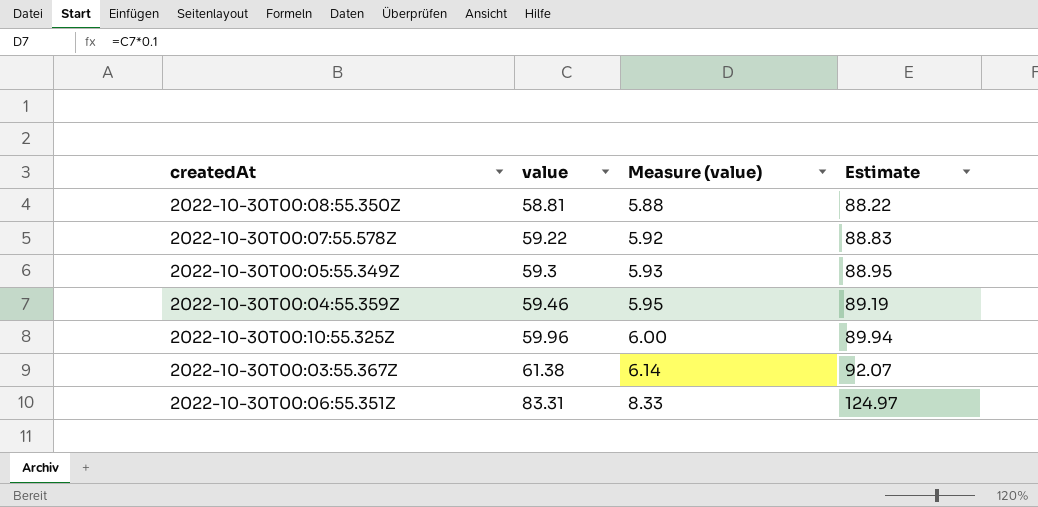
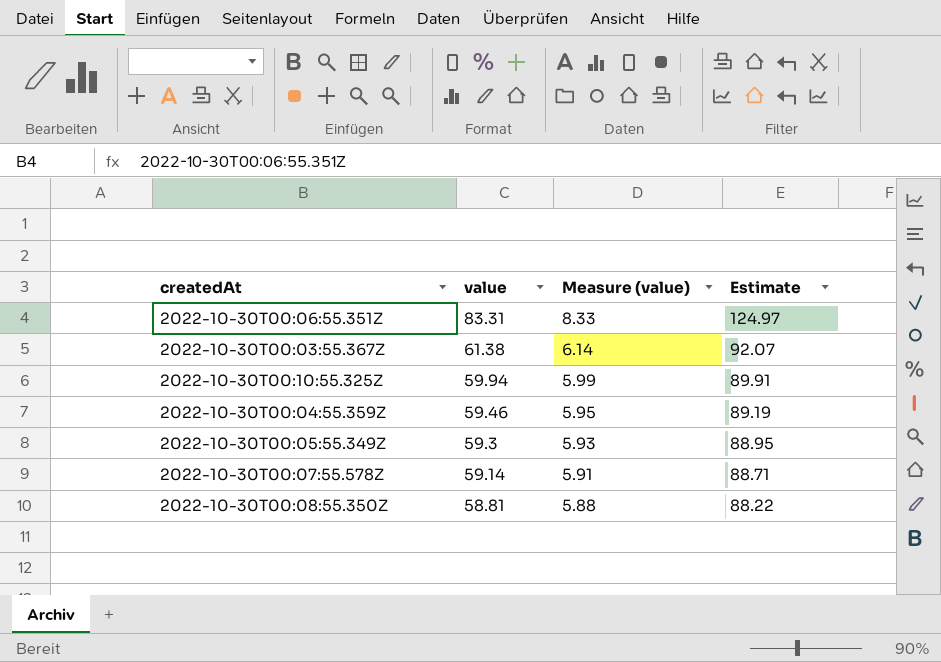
row order: value ascending -> value descending
2022-10-30T00:10:55.325Z | value: 59.96 -> 59.94
2022-10-30T00:10:55.325Z | Measure (value): 6.00 -> 5.99
2022-10-30T00:10:55.325Z | Estimate: 89.94 -> 89.91
2022-10-30T00:07:55.578Z | value: 59.22 -> 59.14
2022-10-30T00:07:55.578Z | Measure (value): 5.92 -> 5.91
2022-10-30T00:07:55.578Z | Estimate: 88.83 -> 88.71

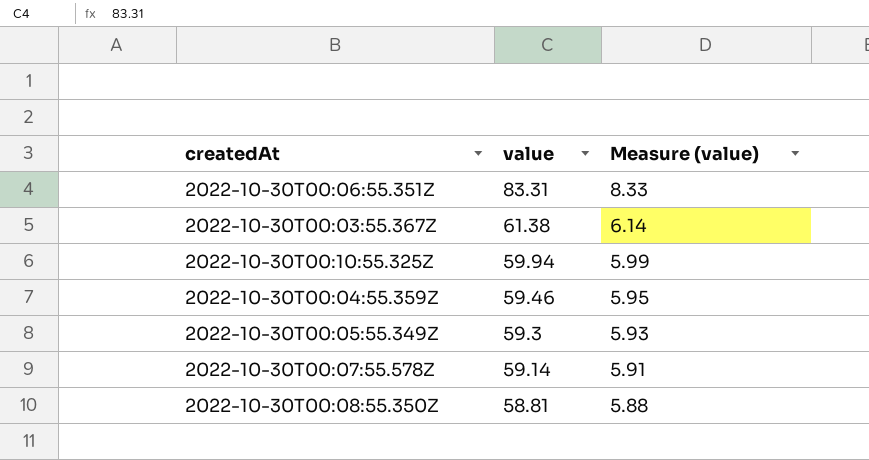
column Estimate | formula: [value] * 1.5 -> none

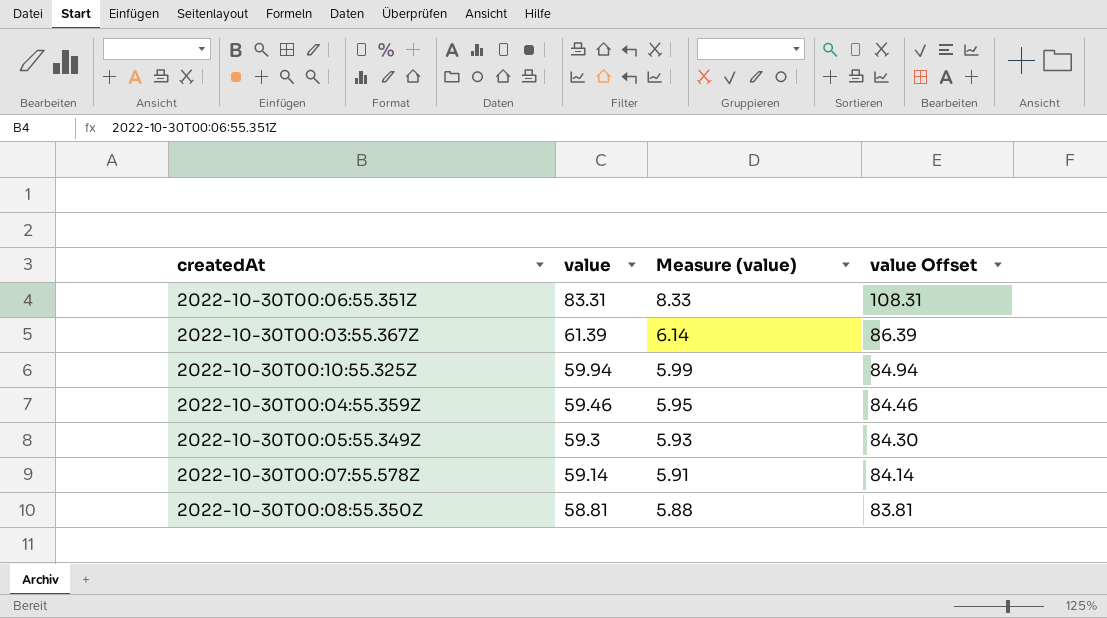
column value Offset | formula: none -> [value] + 25
2022-10-30T00:03:55.367Z | value: 61.38 -> 61.39

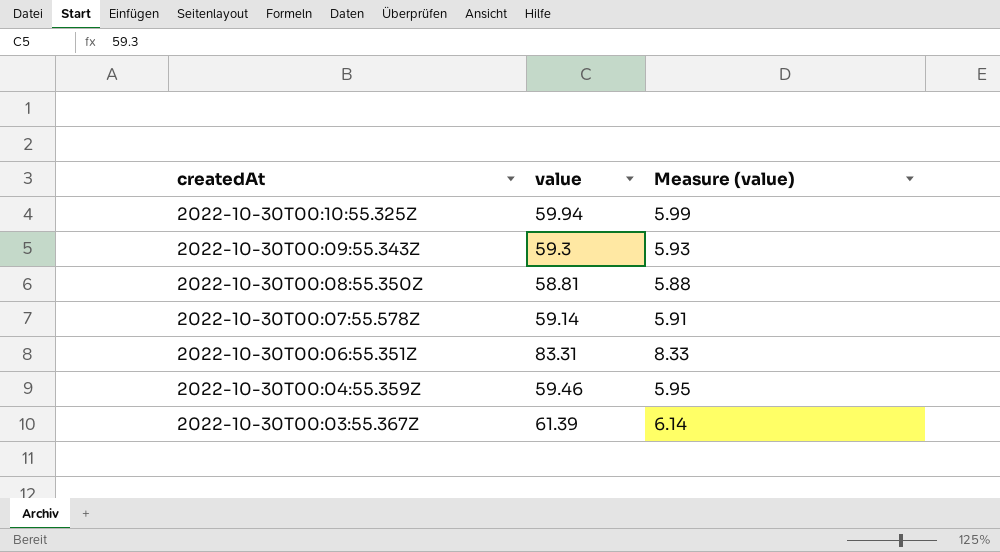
row order: value descending -> createdAt descending
column value Offset | formula: [value] + 25 -> none
row 2022-10-30T00:05:55.349Z: 59.3 | 5.93 | 84.30 -> none
row 2022-10-30T00:09:55.343Z: none -> 59.3 | 5.93

